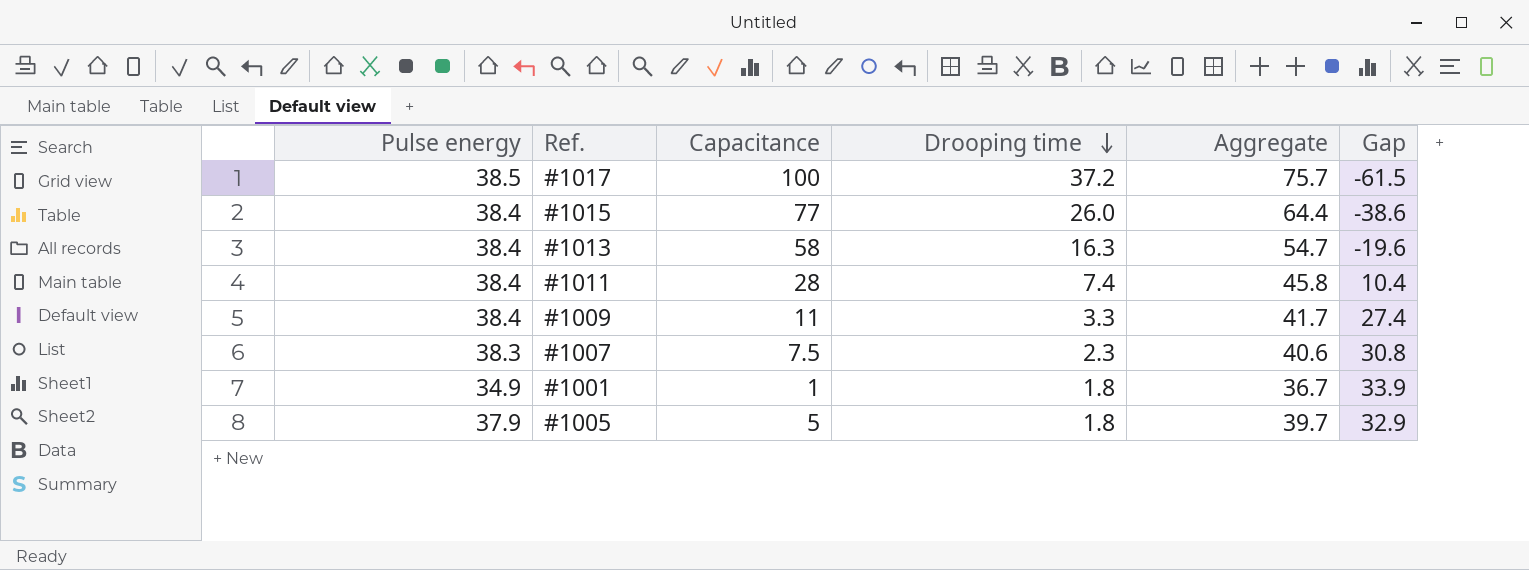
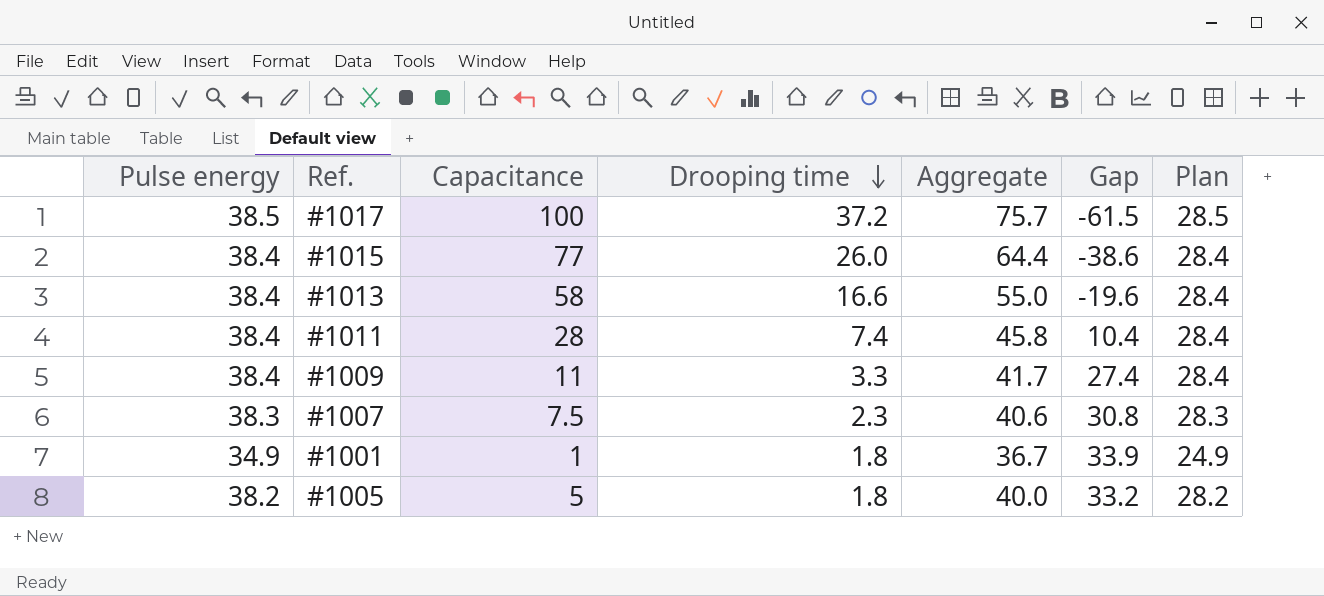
column Plan | formula: none -> [Pulse energy] - 10
#1013 | Drooping time: 16.3 -> 16.6
#1013 | Aggregate: 54.7 -> 55.0
#1005 | Pulse energy: 37.9 -> 38.2
#1005 | Aggregate: 39.7 -> 40.0
#1005 | Gap: 32.9 -> 33.2

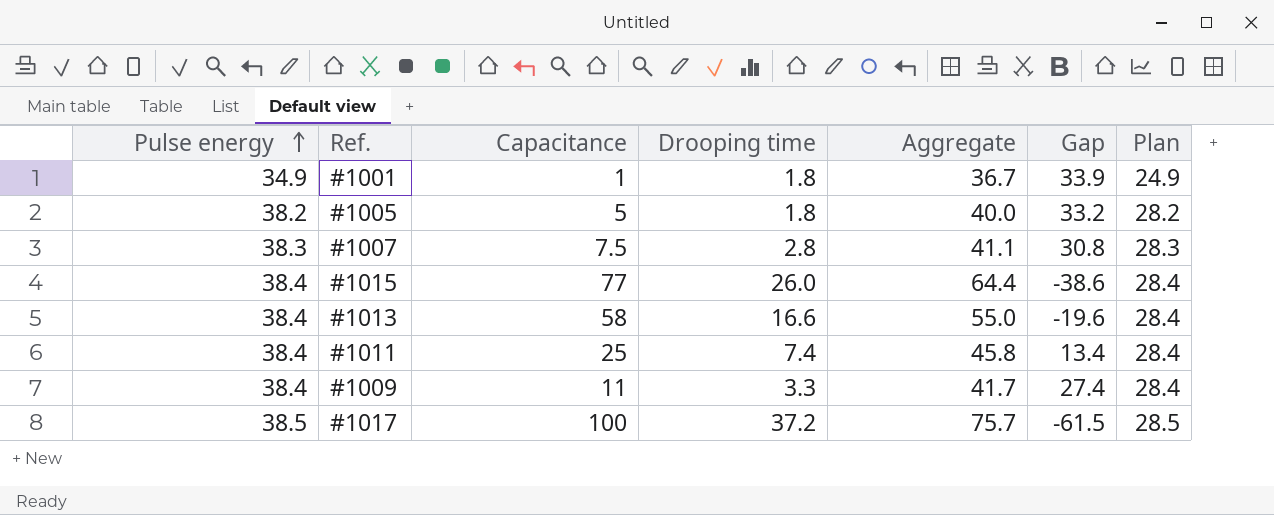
row order: Drooping time descending -> Pulse energy ascending
#1007 | Drooping time: 2.3 -> 2.8
#1007 | Aggregate: 40.6 -> 41.1
#1011 | Capacitance: 28 -> 25
#1011 | Gap: 10.4 -> 13.4

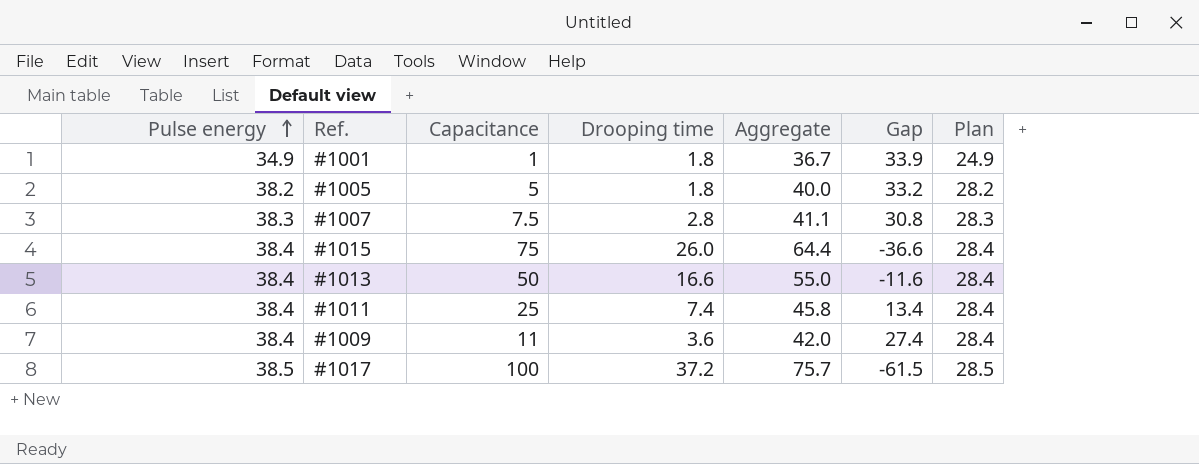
#1015 | Capacitance: 77 -> 75
#1015 | Gap: -38.6 -> -36.6
#1013 | Capacitance: 58 -> 50
#1013 | Gap: -19.6 -> -11.6
#1009 | Drooping time: 3.3 -> 3.6
#1009 | Aggregate: 41.7 -> 42.0

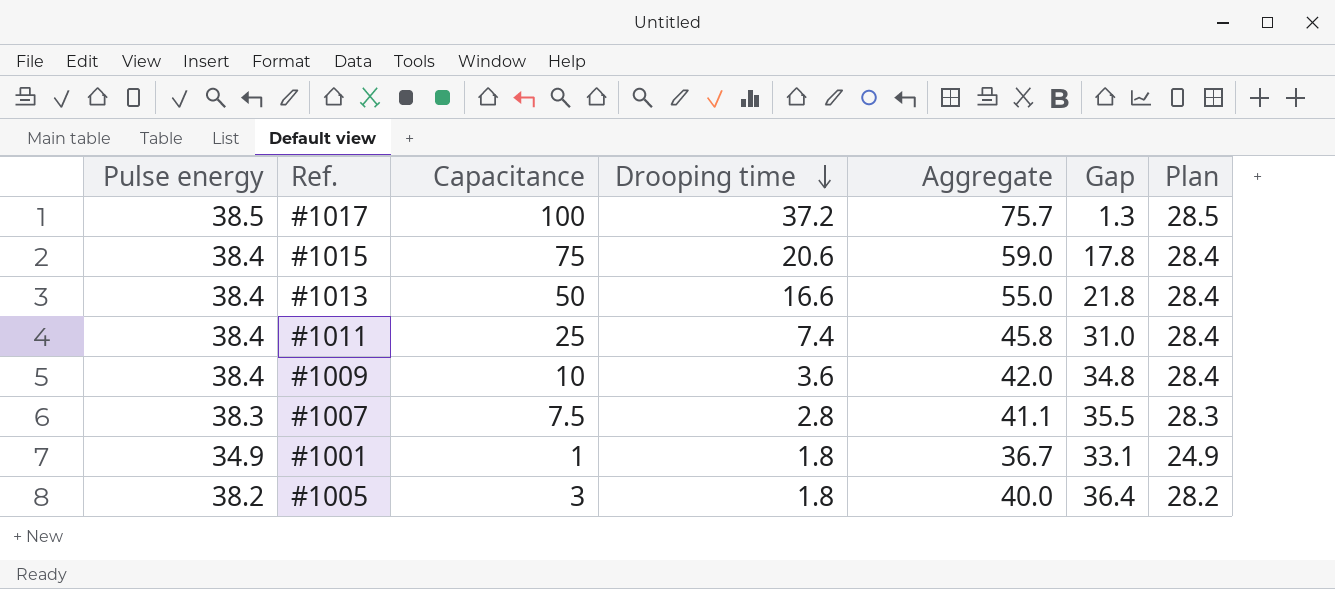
row order: Pulse energy ascending -> Drooping time descending
column Gap | formula: [Pulse energy] - [Capacitance] -> [Pulse energy] - [Drooping time]
#1015 | Drooping time: 26.0 -> 20.6
#1015 | Aggregate: 64.4 -> 59.0
#1009 | Capacitance: 11 -> 10
#1005 | Capacitance: 5 -> 3

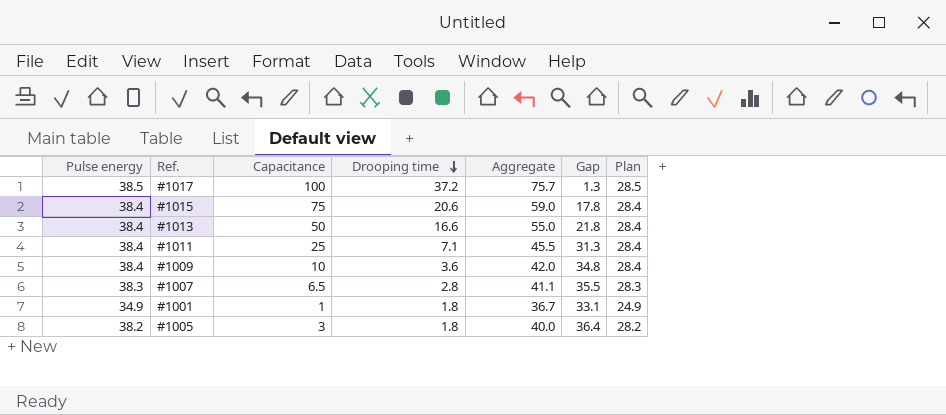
#1011 | Drooping time: 7.4 -> 7.1
#1011 | Aggregate: 45.8 -> 45.5
#1011 | Gap: 31.0 -> 31.3
#1007 | Capacitance: 7.5 -> 6.5

